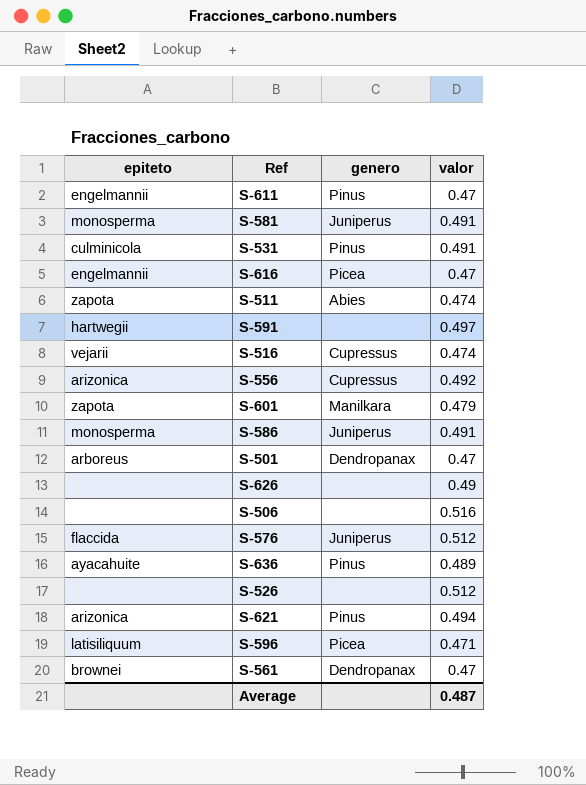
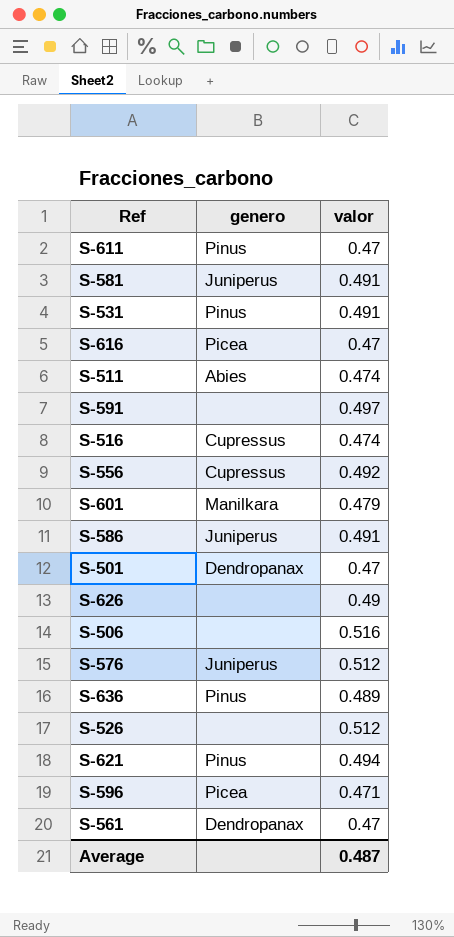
column epiteto | position: 1 -> none

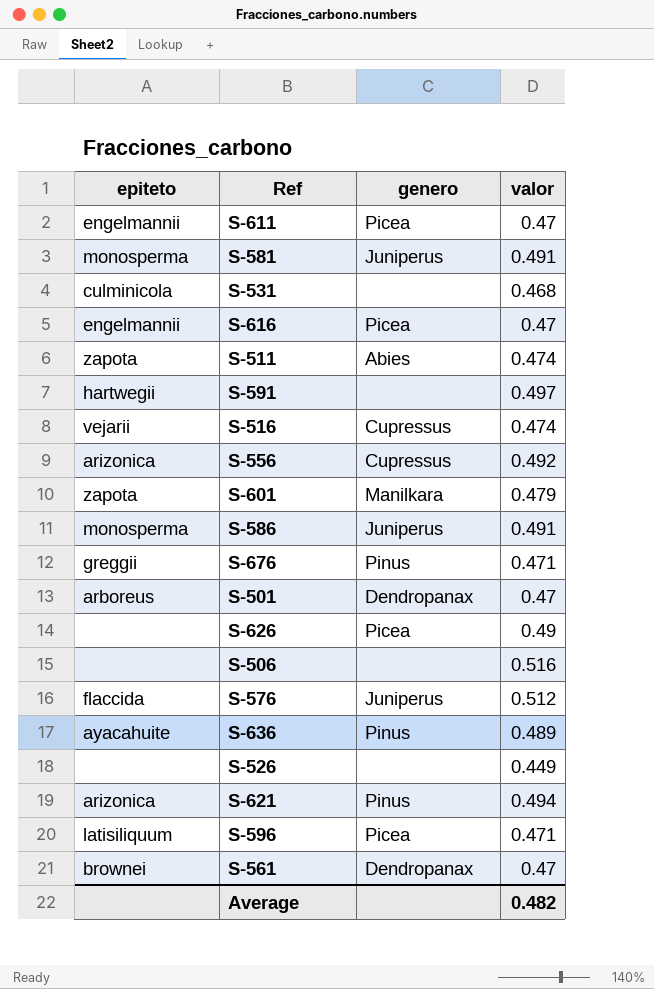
column epiteto | position: none -> 1
S-611 | genero: Pinus -> Picea
S-531 | genero: Pinus -> none
S-531 | valor: 0.491 -> 0.468
row S-676: none -> greggii | Pinus | 0.471
S-626 | genero: none -> Picea
S-526 | valor: 0.512 -> 0.449
Average | valor: 0.487 -> 0.482

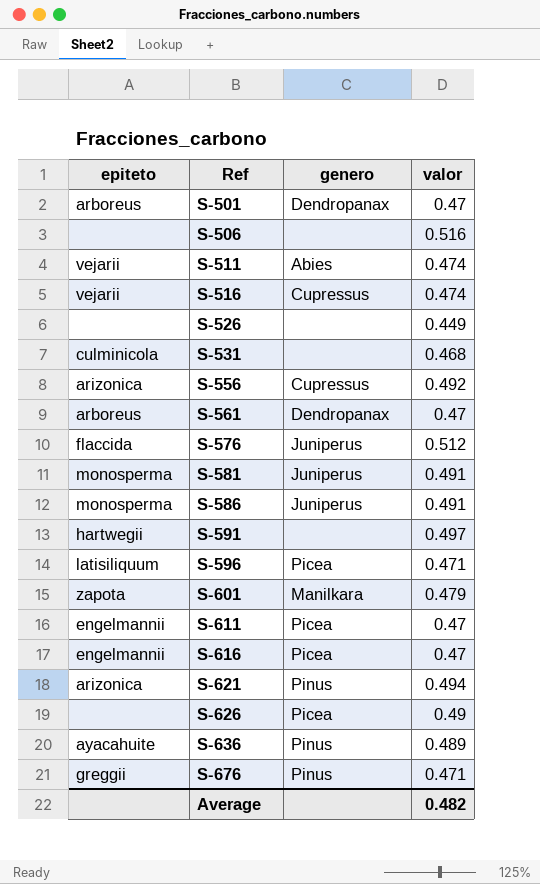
row order: none -> Ref ascending
S-511 | epiteto: zapota -> vejarii
S-561 | epiteto: brownei -> arboreus

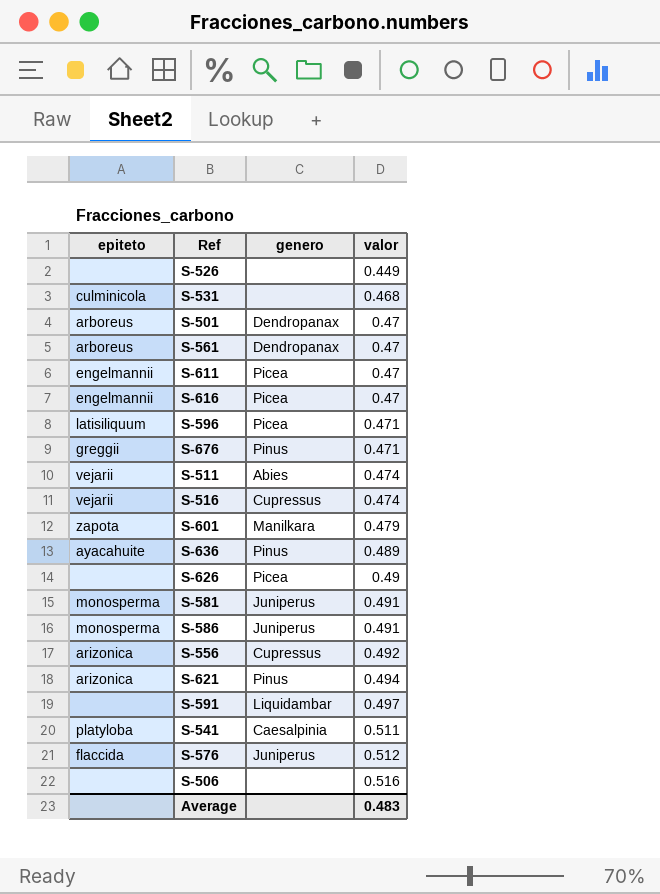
row order: Ref ascending -> valor ascending
S-591 | epiteto: hartwegii -> none
S-591 | genero: none -> Liquidambar
row S-541: none -> platyloba | Caesalpinia | 0.511
Average | valor: 0.482 -> 0.483

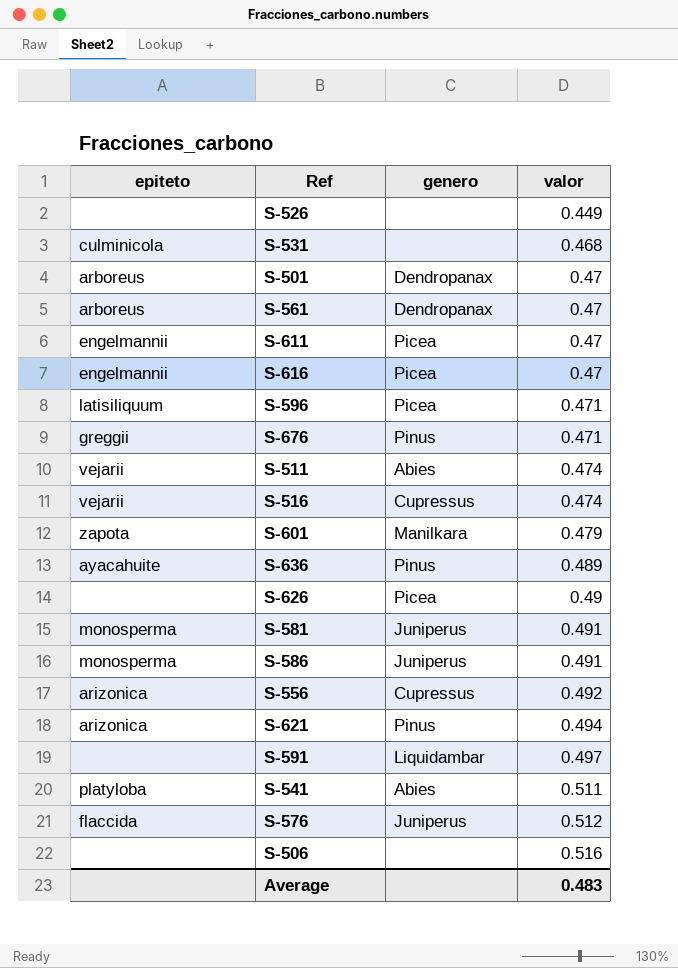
S-541 | genero: Caesalpinia -> Abies

